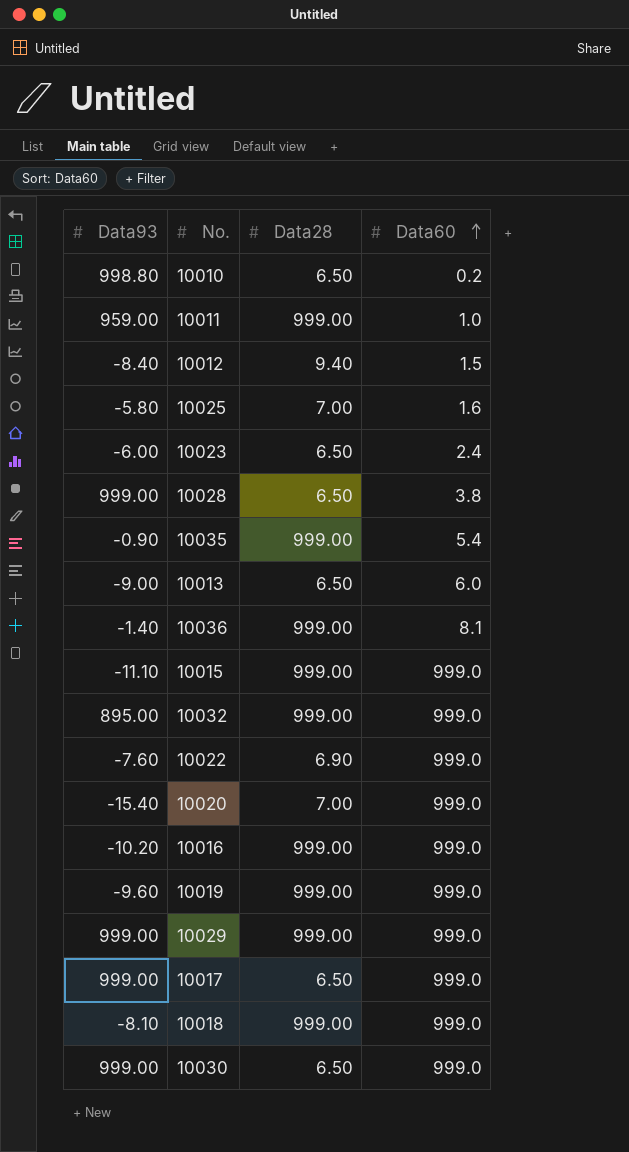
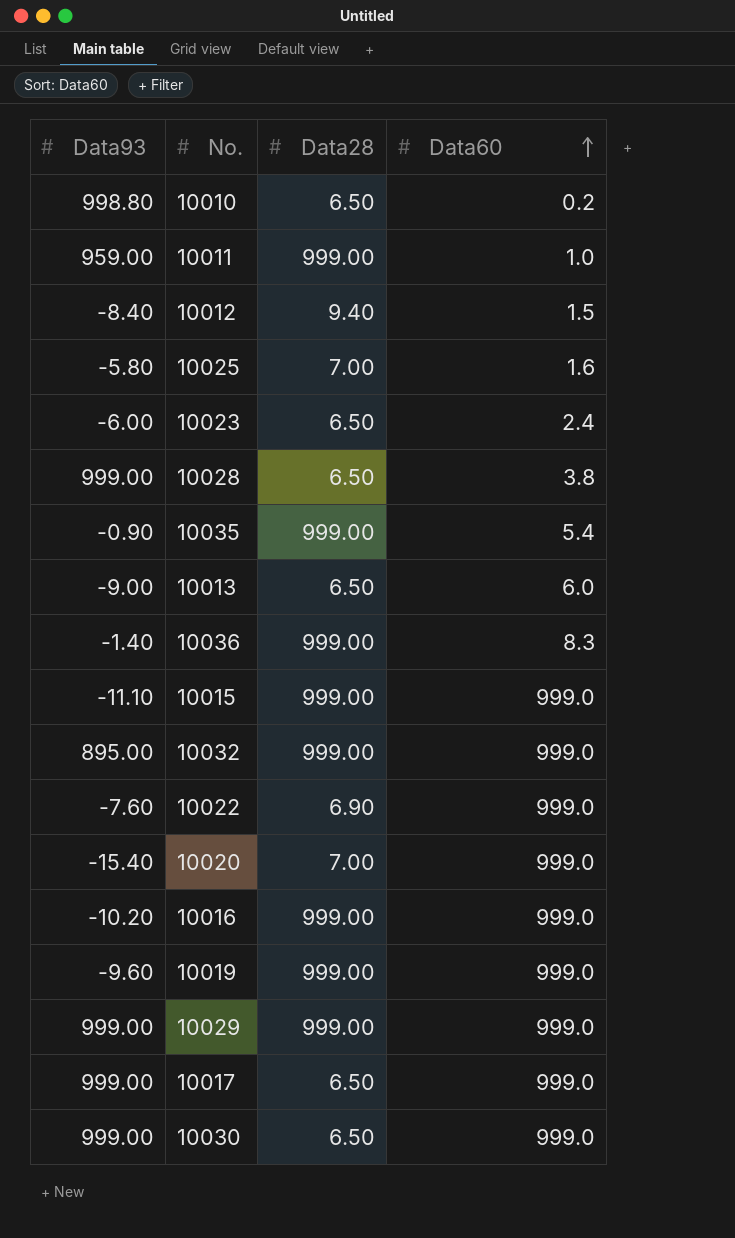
row 10018: -8.10 | 999.00 | 999.0 -> none
10036 | Data60: 8.1 -> 8.3

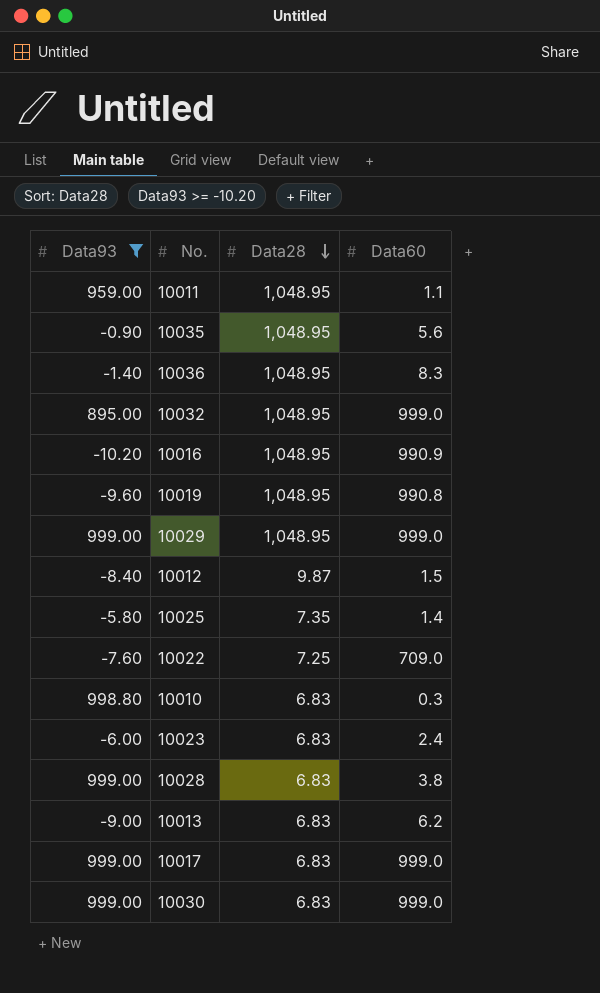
filter: none -> Data93 >= -10.20
row order: Data60 ascending -> Data28 descending
10011 | Data28: 999.00 -> 1,048.95
10011 | Data60: 1.0 -> 1.1
10035 | Data28: 999.00 -> 1,048.95
10035 | Data60: 5.4 -> 5.6
10036 | Data28: 999.00 -> 1,048.95
10032 | Data28: 999.00 -> 1,048.95
10016 | Data28: 999.00 -> 1,048.95
10016 | Data60: 999.0 -> 990.9
10019 | Data28: 999.00 -> 1,048.95
10019 | Data60: 999.0 -> 990.8
10029 | Data28: 999.00 -> 1,048.95
10012 | Data28: 9.40 -> 9.87
10025 | Data28: 7.00 -> 7.35
10025 | Data60: 1.6 -> 1.4
10022 | Data28: 6.90 -> 7.25
10022 | Data60: 999.0 -> 709.0
10010 | Data28: 6.50 -> 6.83
10010 | Data60: 0.2 -> 0.3
10023 | Data28: 6.50 -> 6.83
10028 | Data28: 6.50 -> 6.83
10013 | Data28: 6.50 -> 6.83
10013 | Data60: 6.0 -> 6.2
10017 | Data28: 6.50 -> 6.83
10030 | Data28: 6.50 -> 6.83

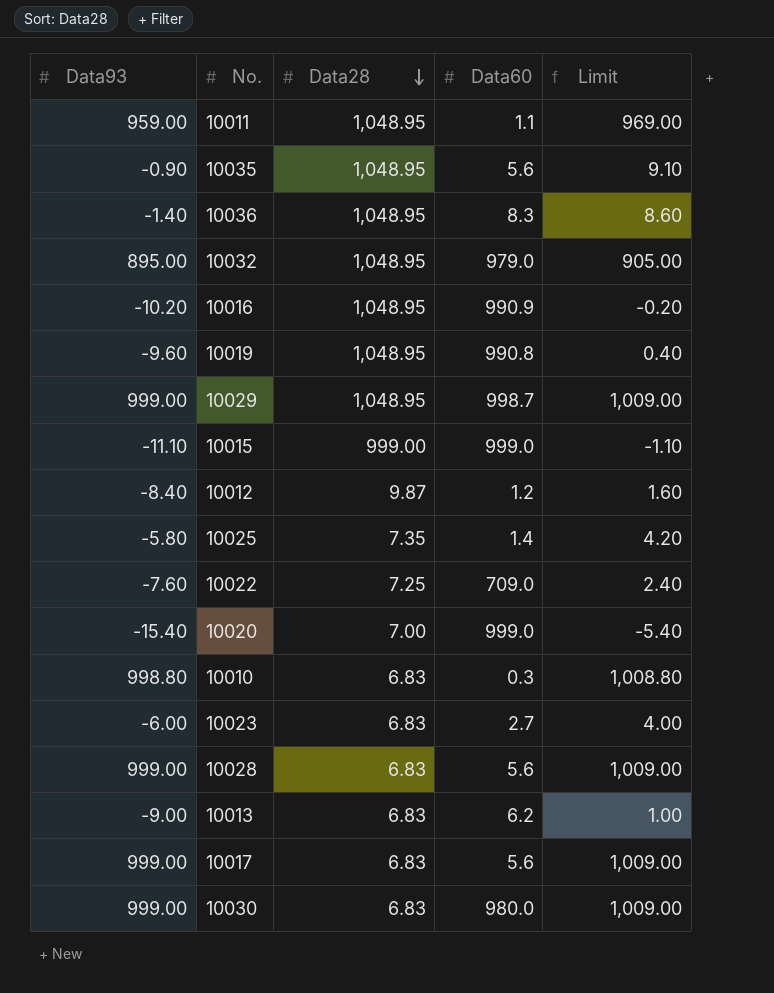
filter: Data93 >= -10.20 -> none
column Limit | formula: none -> [Data93] + 10
10032 | Data60: 999.0 -> 979.0
10029 | Data60: 999.0 -> 998.7
10012 | Data60: 1.5 -> 1.2
10023 | Data60: 2.4 -> 2.7
10028 | Data60: 3.8 -> 5.6
10017 | Data60: 999.0 -> 5.6
10030 | Data60: 999.0 -> 980.0

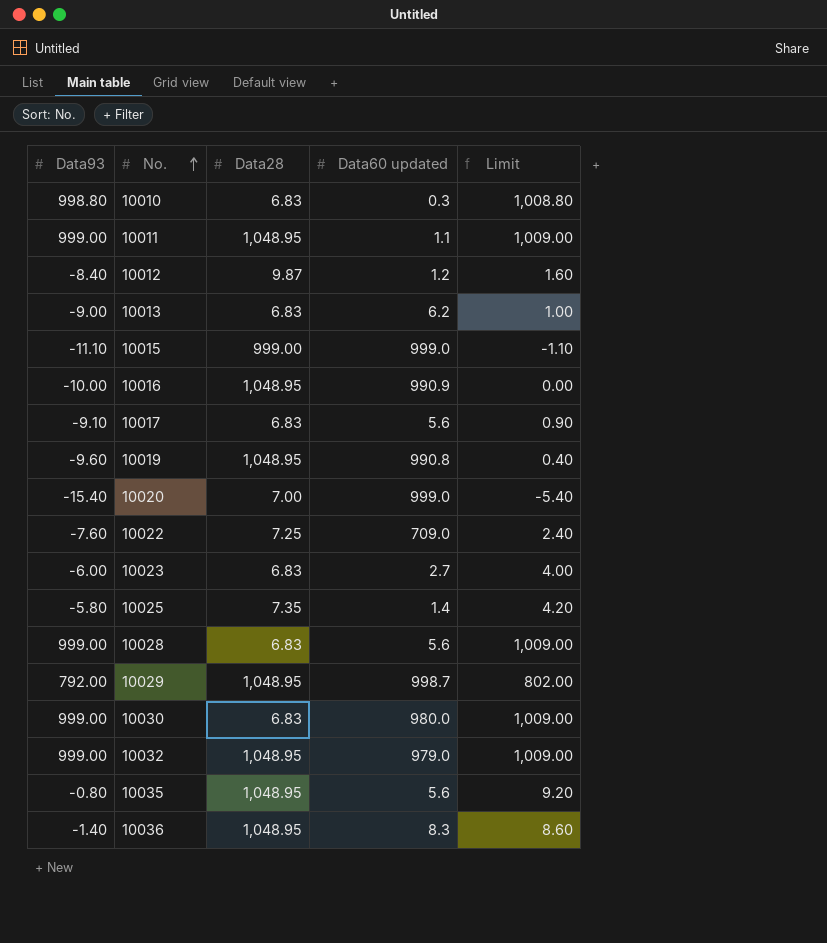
row order: Data28 descending -> No. ascending
column name: Data60 -> Data60 updated
10011 | Data93: 959.00 -> 999.00
10011 | Limit: 969.00 -> 1,009.00
10016 | Data93: -10.20 -> -10.00
10016 | Limit: -0.20 -> 0.00
10017 | Data93: 999.00 -> -9.10
10017 | Limit: 1,009.00 -> 0.90
10029 | Data93: 999.00 -> 792.00
10029 | Limit: 1,009.00 -> 802.00
10032 | Data93: 895.00 -> 999.00
10032 | Limit: 905.00 -> 1,009.00
10035 | Data93: -0.90 -> -0.80
10035 | Limit: 9.10 -> 9.20

